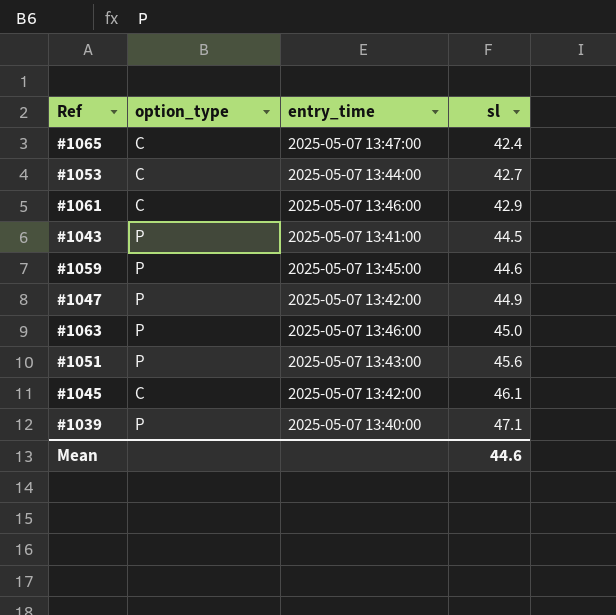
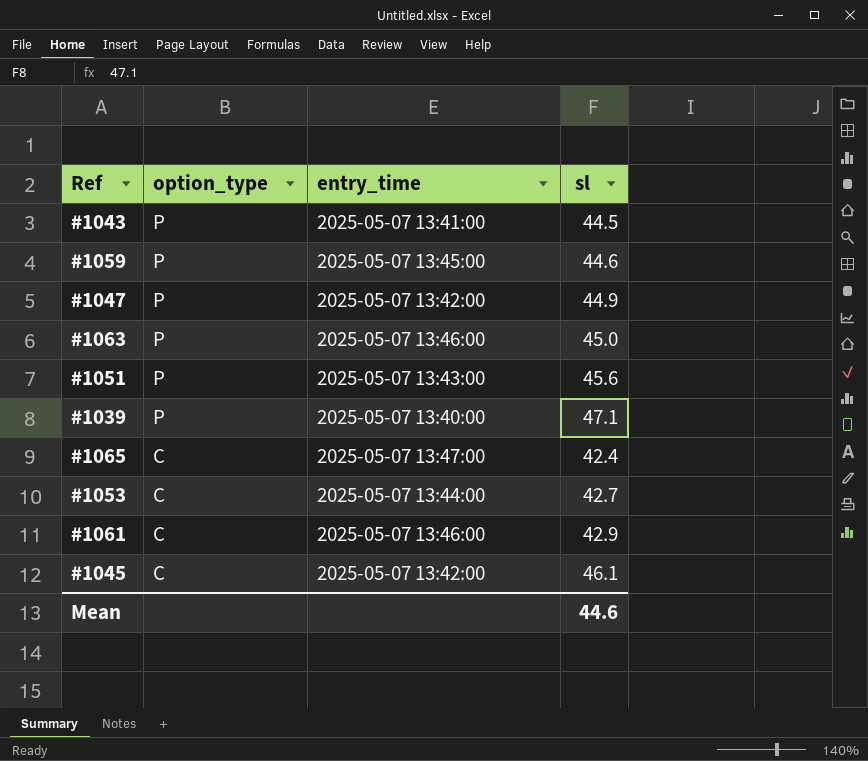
row order: sl ascending -> option_type descending

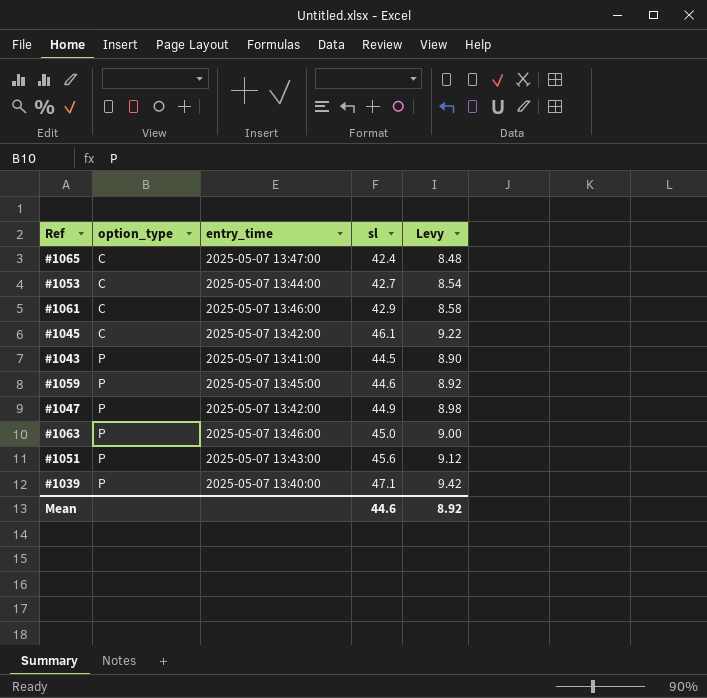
row order: option_type descending -> option_type ascending
column Levy | formula: none -> [sl] * 0.2

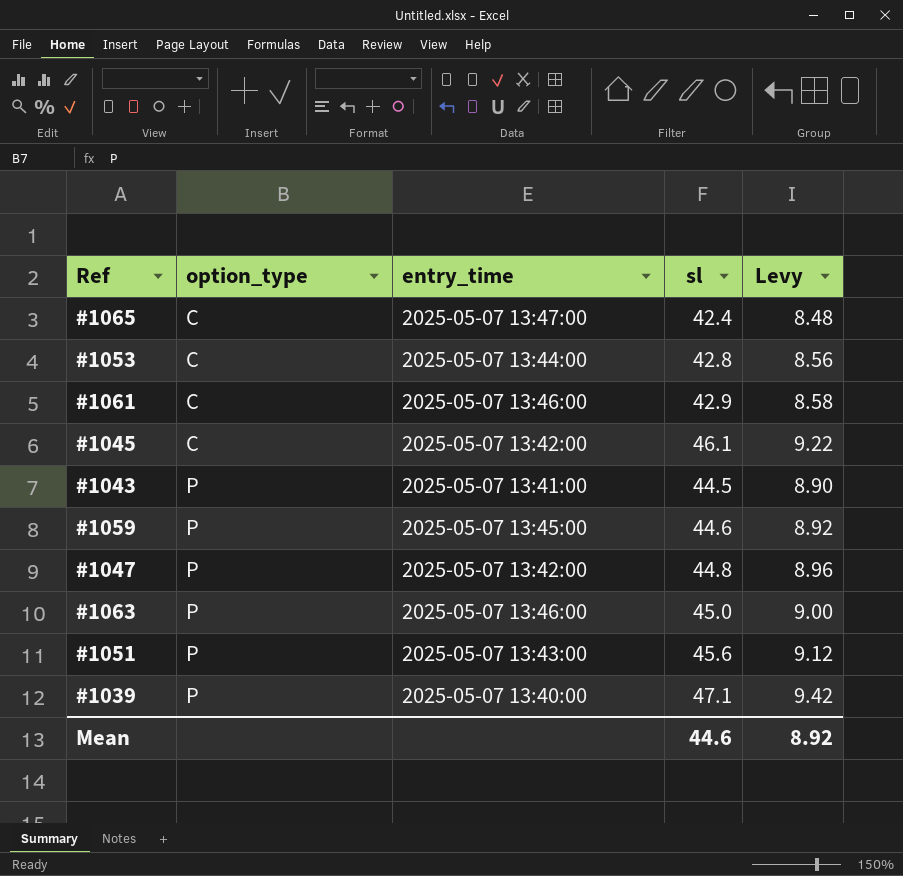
#1053 | sl: 42.7 -> 42.8
#1053 | Levy: 8.54 -> 8.56
#1047 | sl: 44.9 -> 44.8
#1047 | Levy: 8.98 -> 8.96

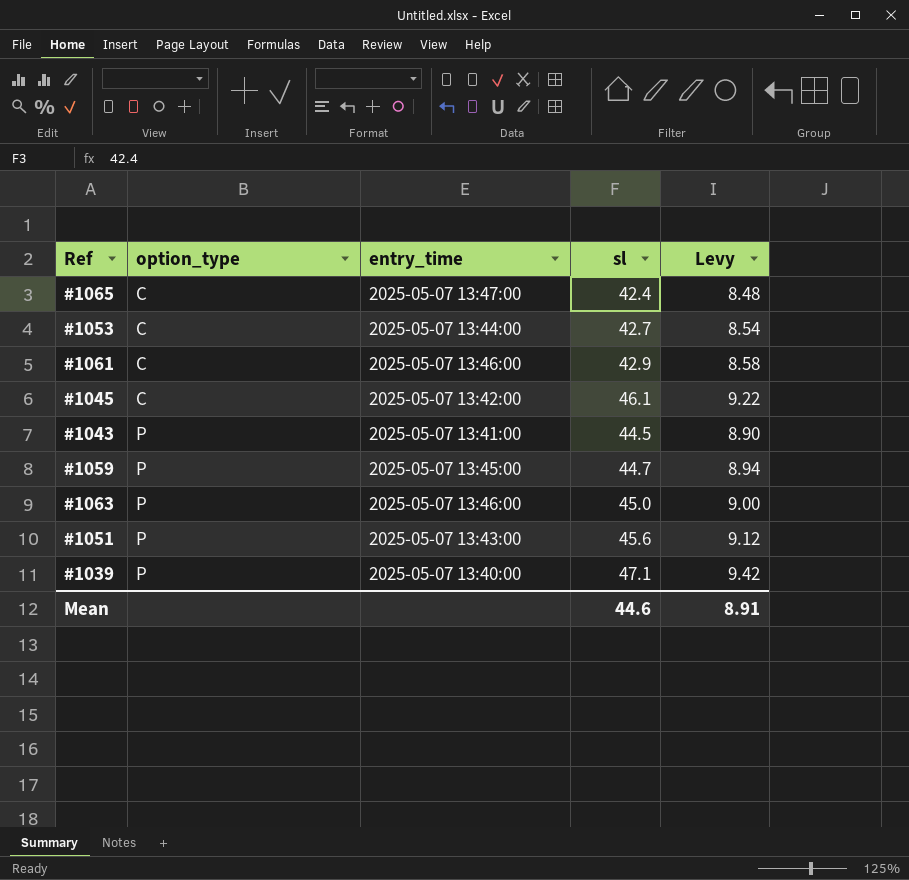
row #1047: P | 2025-05-07 13:42:00 | 44.8 | 8.96 -> none
#1053 | sl: 42.8 -> 42.7
#1053 | Levy: 8.56 -> 8.54
#1059 | sl: 44.6 -> 44.7
#1059 | Levy: 8.92 -> 8.94
Mean | Levy: 8.92 -> 8.91

